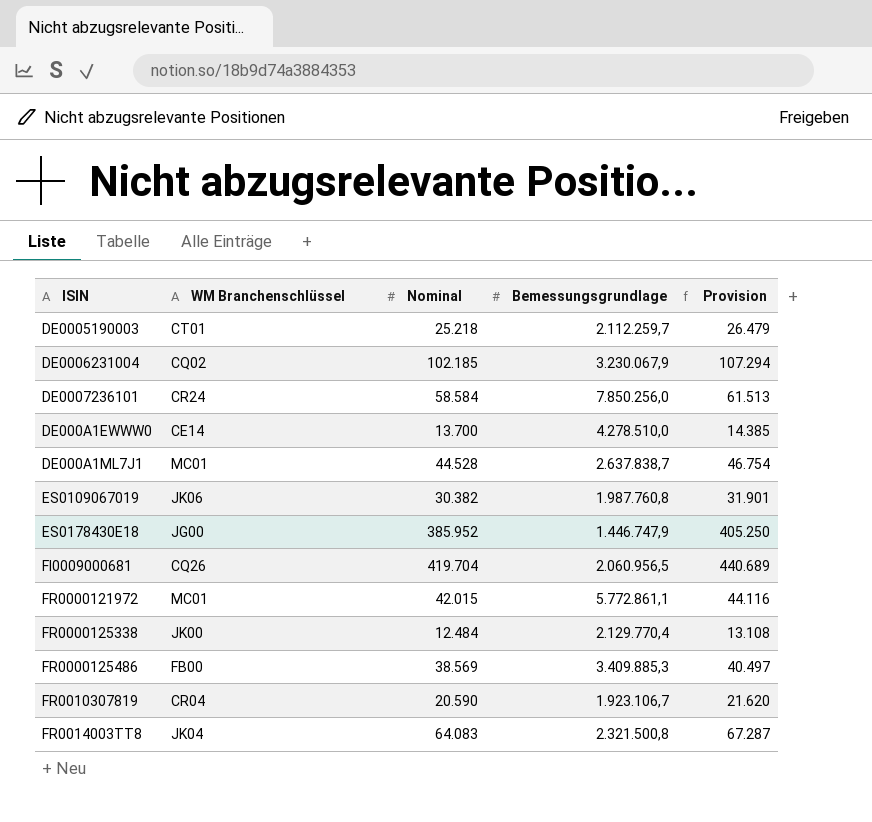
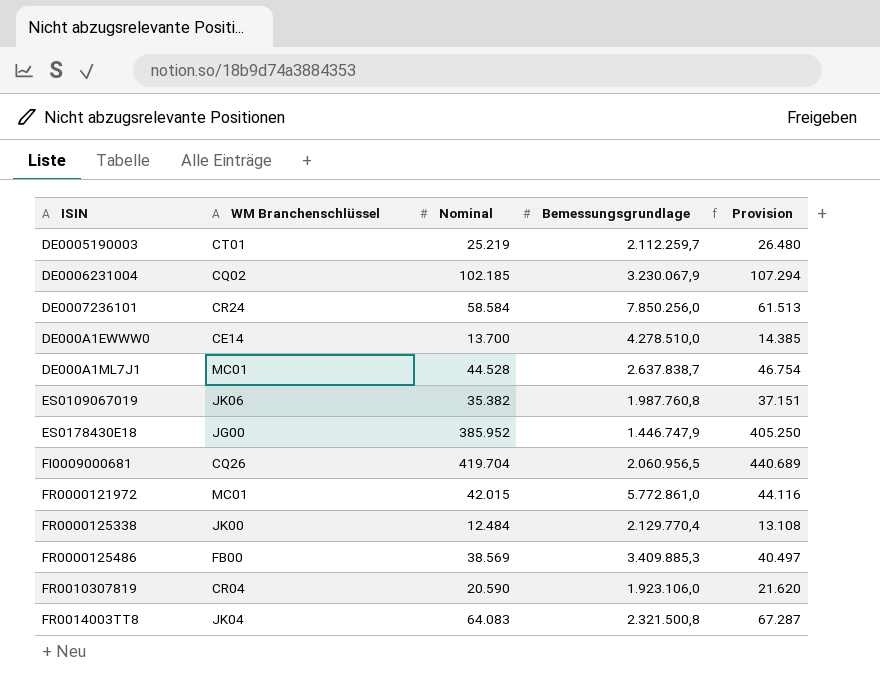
DE0005190003 | Nominal: 25.218 -> 25.219
DE0005190003 | Provision: 26.479 -> 26.480
ES0109067019 | Nominal: 30.382 -> 35.382
ES0109067019 | Provision: 31.901 -> 37.151
FR0000121972 | Bemessungsgrundlage: 5.772.861,1 -> 5.772.861,0
FR0010307819 | Bemessungsgrundlage: 1.923.106,7 -> 1.923.106,0

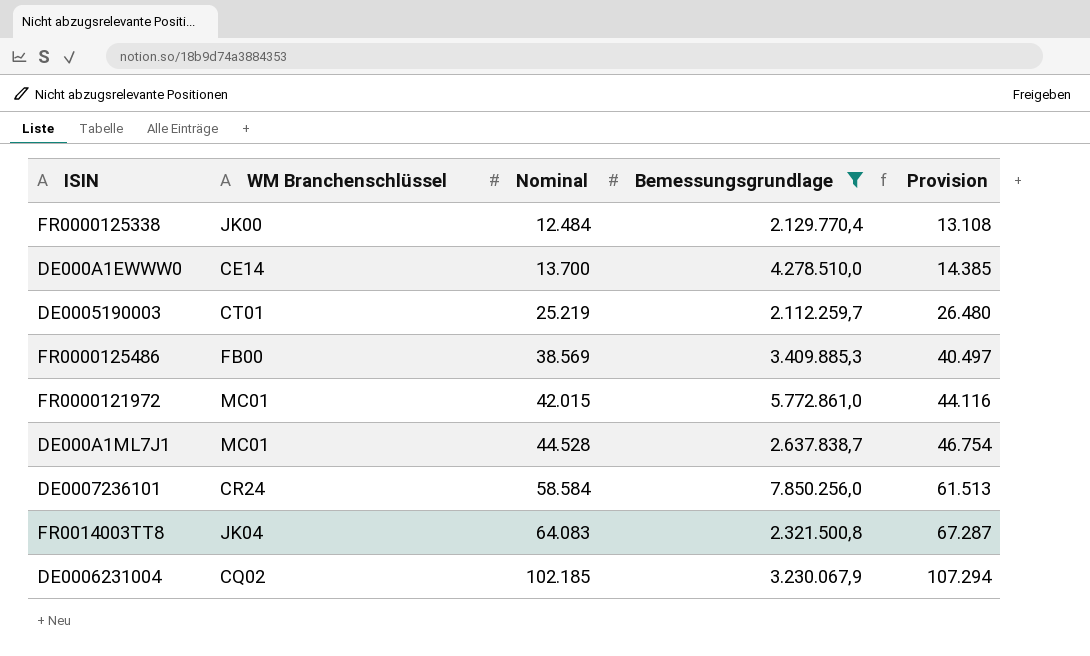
filter: none -> Bemessungsgrundlage >= 2.112.259,7
row order: none -> Nominal ascending

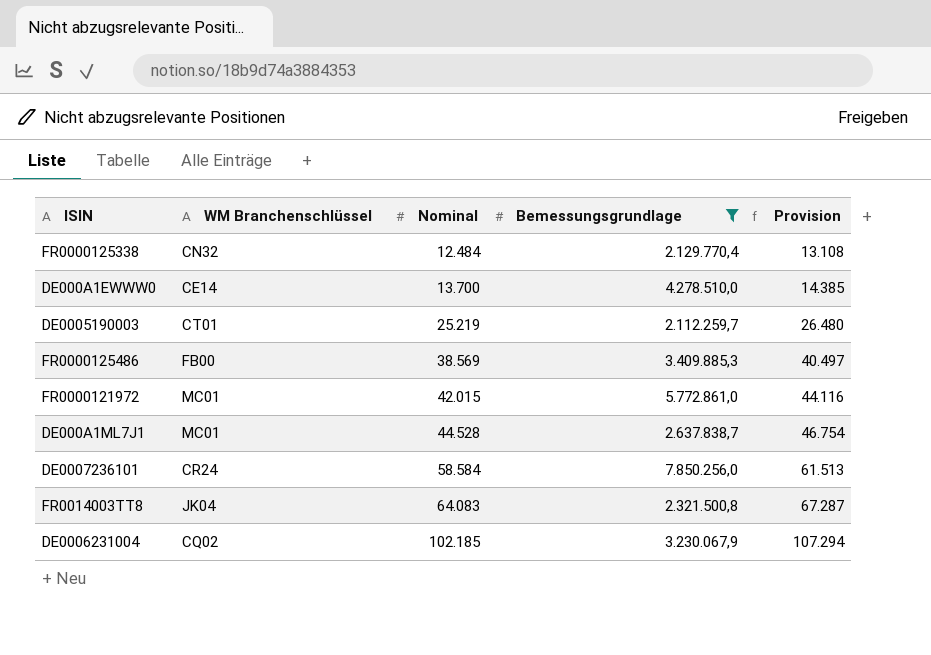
FR0000125338 | WM Branchenschlüssel: JK00 -> CN32

